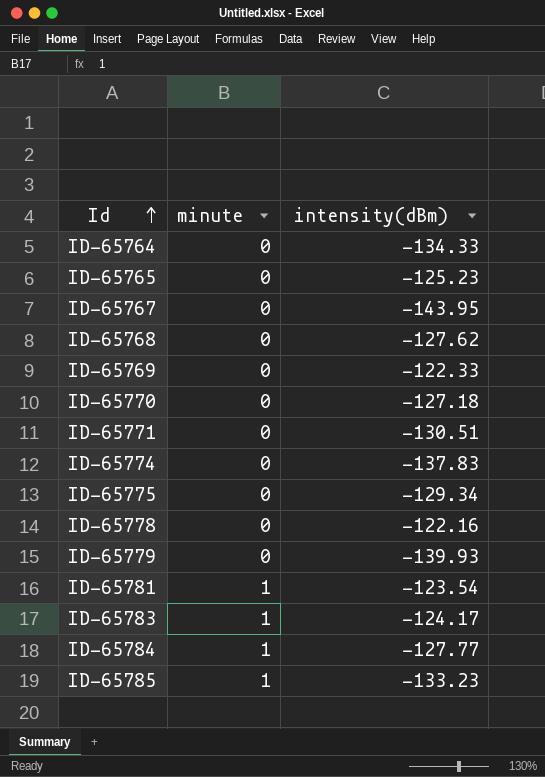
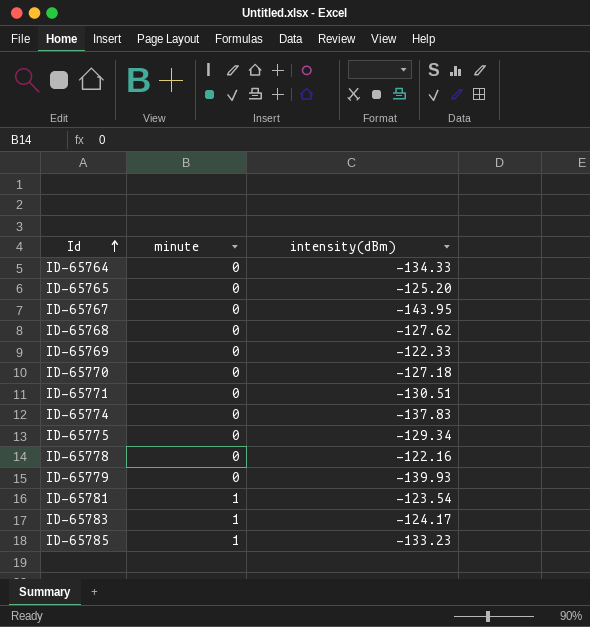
row ID-65784: 1 | -127.77 -> none
ID-65765 | intensity(dBm): -125.23 -> -125.20

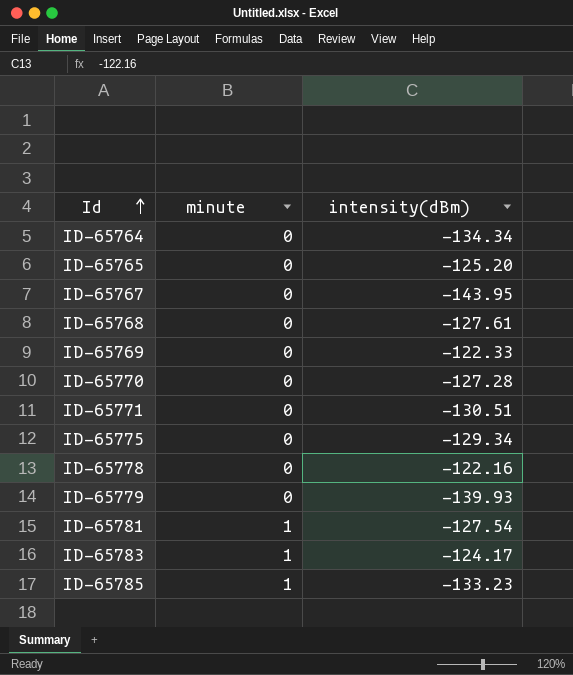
row ID-65774: 0 | -137.83 -> none
ID-65764 | intensity(dBm): -134.33 -> -134.34
ID-65768 | intensity(dBm): -127.62 -> -127.61
ID-65770 | intensity(dBm): -127.18 -> -127.28
ID-65781 | intensity(dBm): -123.54 -> -127.54

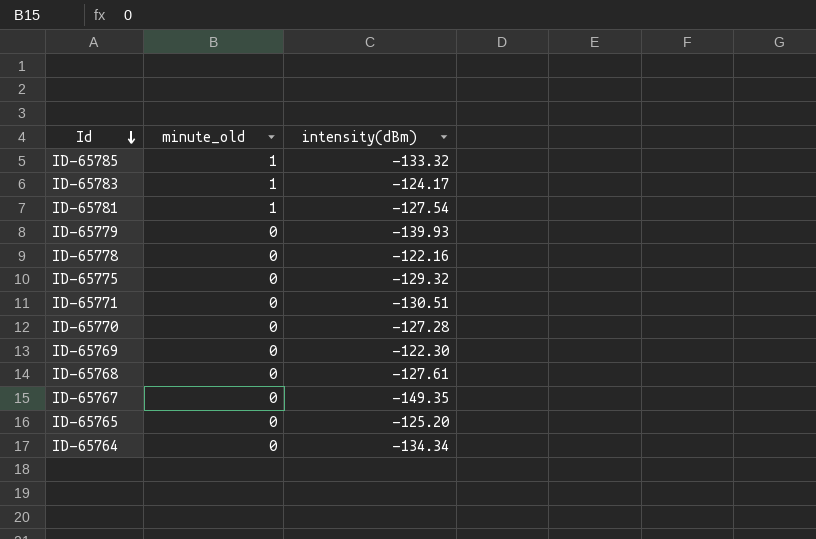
row order: Id ascending -> Id descending
column name: minute -> minute_old
ID-65785 | intensity(dBm): -133.23 -> -133.32
ID-65775 | intensity(dBm): -129.34 -> -129.32
ID-65769 | intensity(dBm): -122.33 -> -122.30
ID-65767 | intensity(dBm): -143.95 -> -149.35

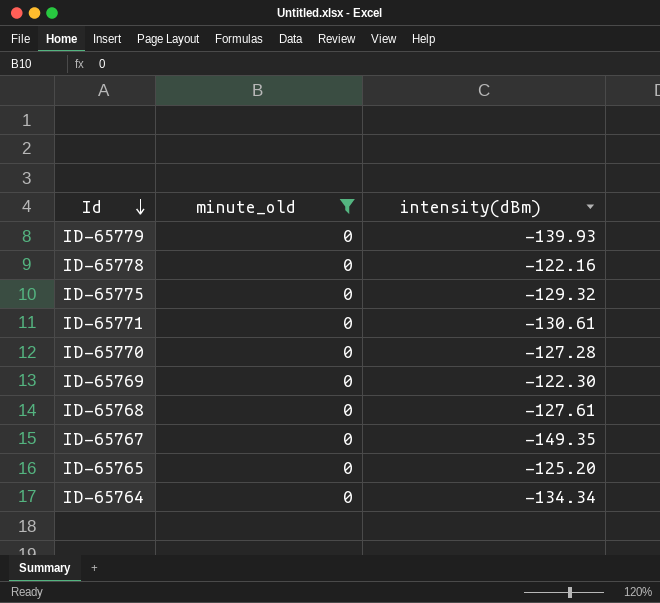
filter: none -> minute_old = 0
ID-65771 | intensity(dBm): -130.51 -> -130.61

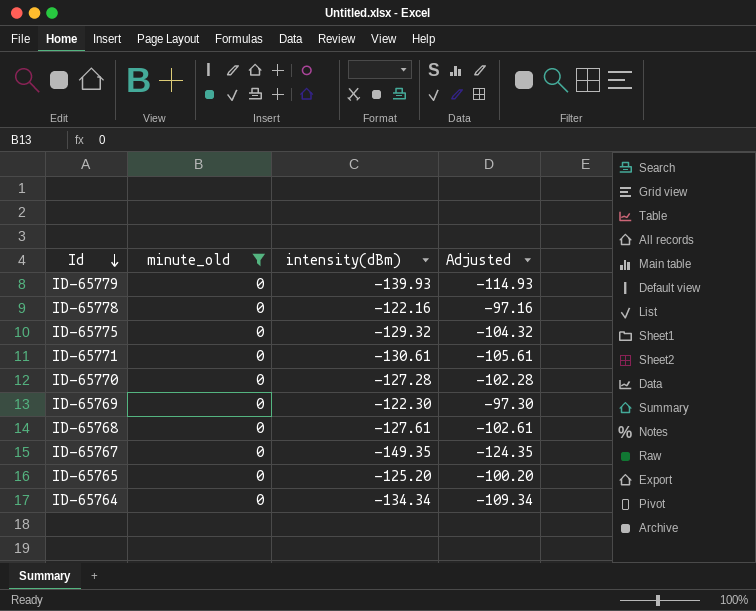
column Adjusted | formula: none -> [intensity(dBm)] + 25

